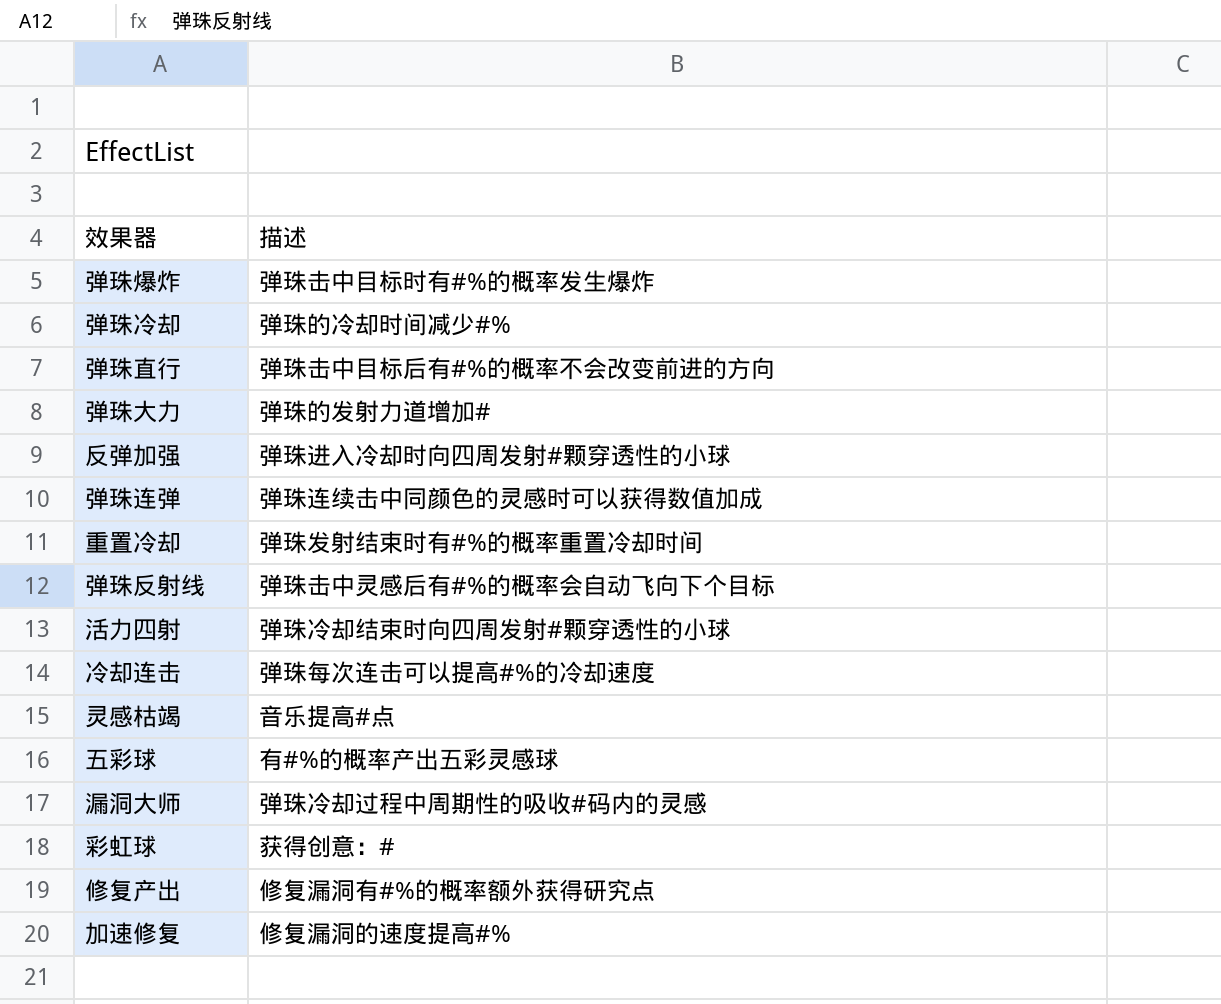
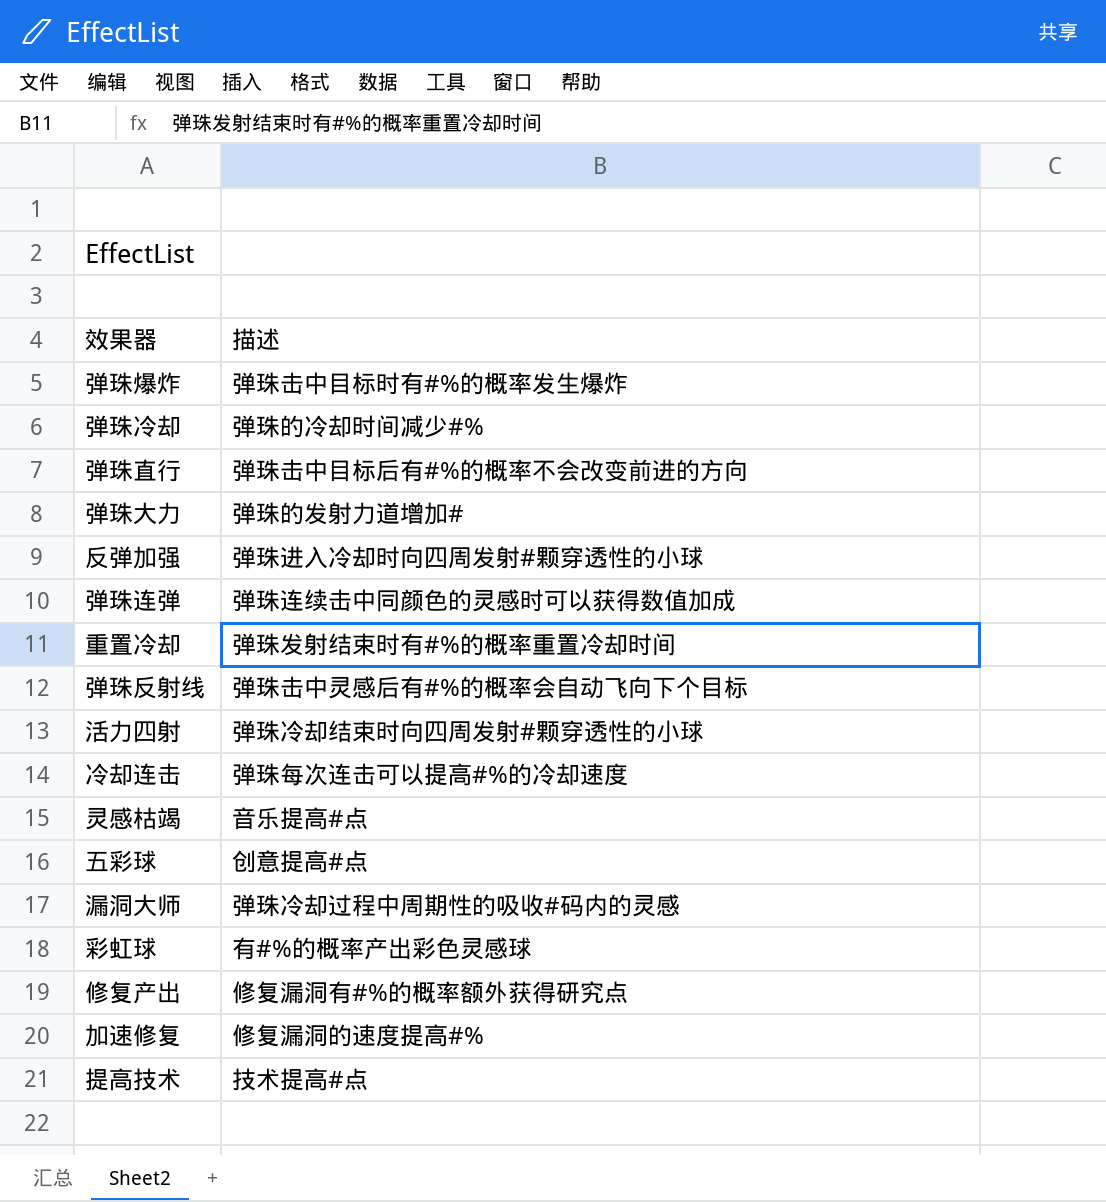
五彩球 | 描述: 有#%的概率产出五彩灵感球 -> 创意提高#点
彩虹球 | 描述: 获得创意：# -> 有#%的概率产出彩色灵感球
row 提高技术: none -> 技术提高#点

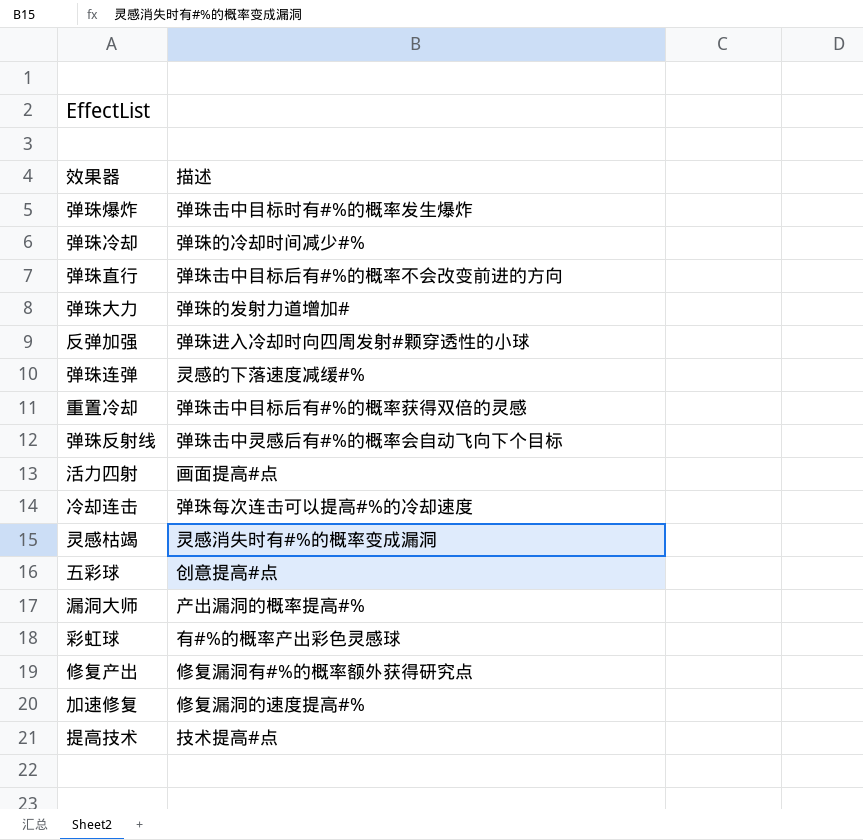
弹珠连弹 | 描述: 弹珠连续击中同颜色的灵感时可以获得数值加成 -> 灵感的下落速度减缓#%
重置冷却 | 描述: 弹珠发射结束时有#%的概率重置冷却时间 -> 弹珠击中目标后有#%的概率获得双倍的灵感
活力四射 | 描述: 弹珠冷却结束时向四周发射#颗穿透性的小球 -> 画面提高#点
灵感枯竭 | 描述: 音乐提高#点 -> 灵感消失时有#%的概率变成漏洞
漏洞大师 | 描述: 弹珠冷却过程中周期性的吸收#码内的灵感 -> 产出漏洞的概率提高#%

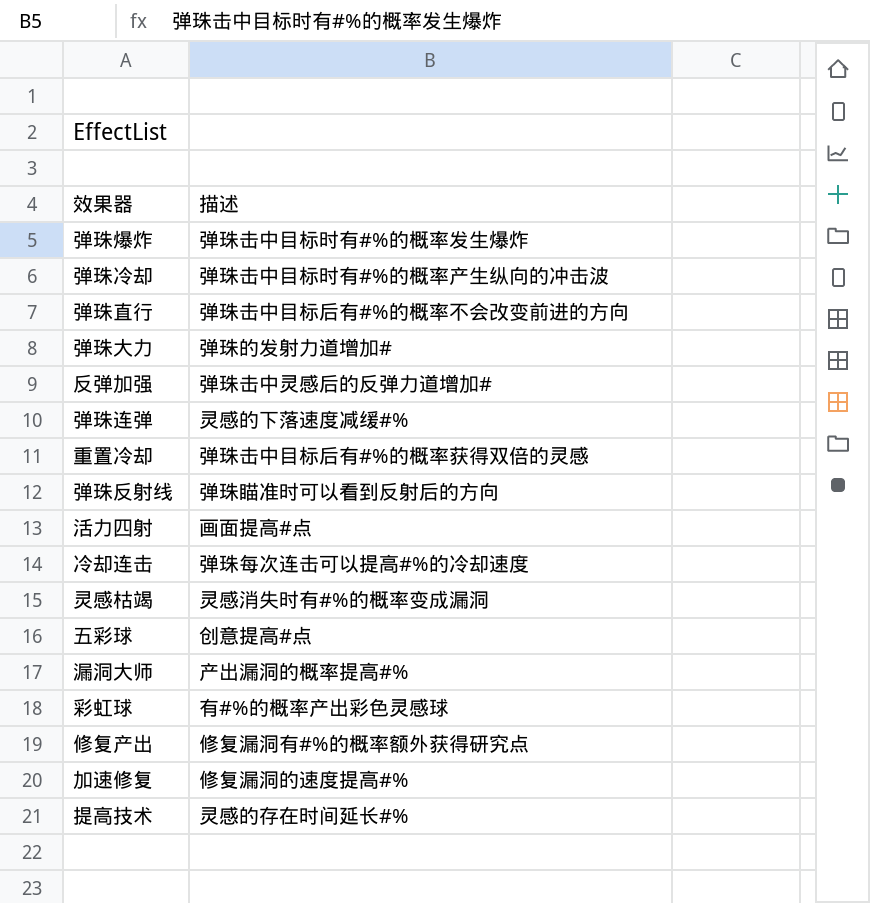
弹珠冷却 | 描述: 弹珠的冷却时间减少#% -> 弹珠击中目标时有#%的概率产生纵向的冲击波
反弹加强 | 描述: 弹珠进入冷却时向四周发射#颗穿透性的小球 -> 弹珠击中灵感后的反弹力道增加#
弹珠反射线 | 描述: 弹珠击中灵感后有#%的概率会自动飞向下个目标 -> 弹珠瞄准时可以看到反射后的方向
提高技术 | 描述: 技术提高#点 -> 灵感的存在时间延长#%

